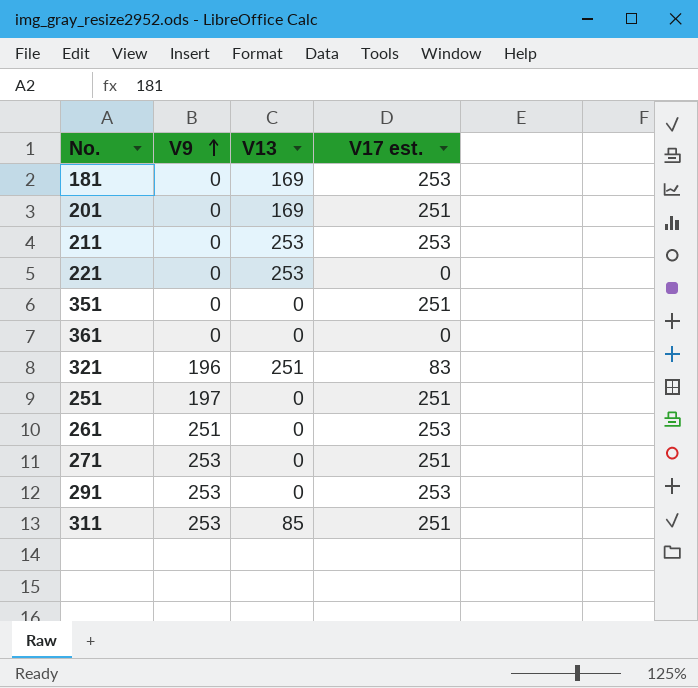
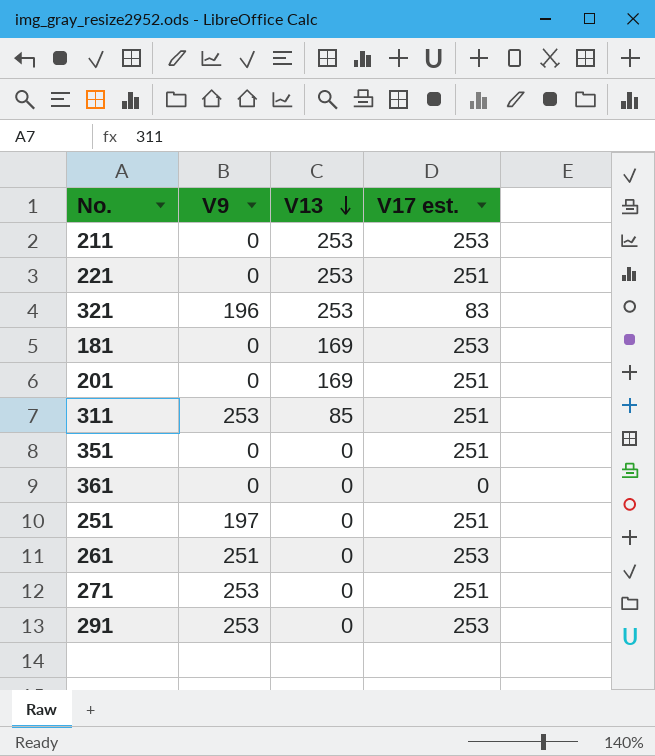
row order: V9 ascending -> V13 descending
221 | V17 est.: 0 -> 251
321 | V13: 251 -> 253

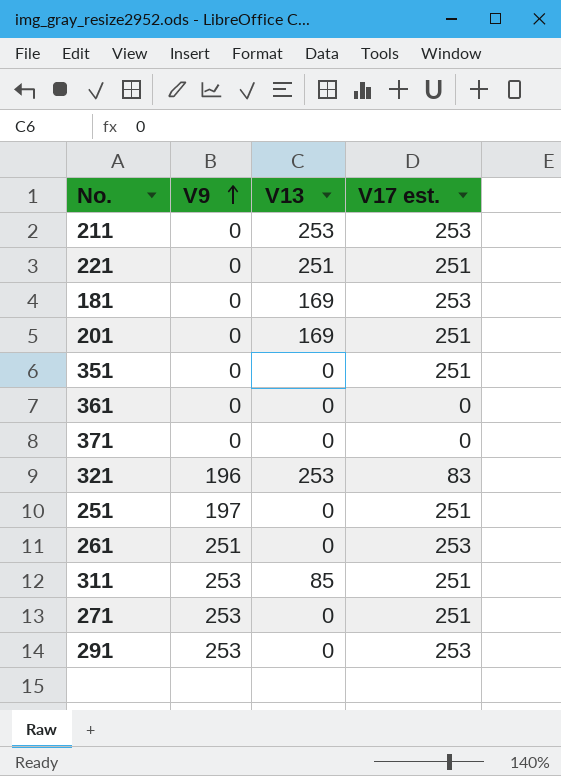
row order: V13 descending -> V9 ascending
221 | V13: 253 -> 251
row 371: none -> 0 | 0 | 0

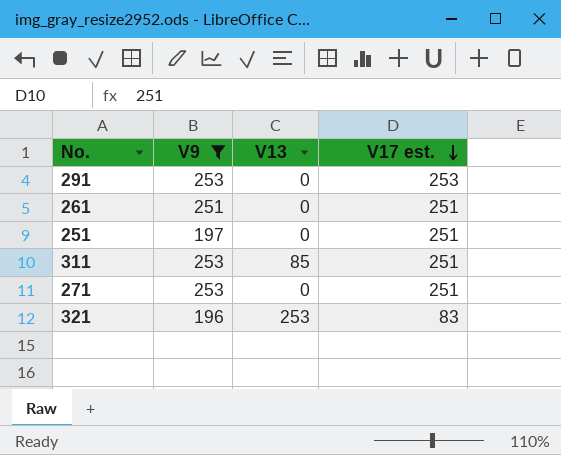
filter: none -> V9 != 0
row order: V9 ascending -> V17 est. descending
261 | V17 est.: 253 -> 251

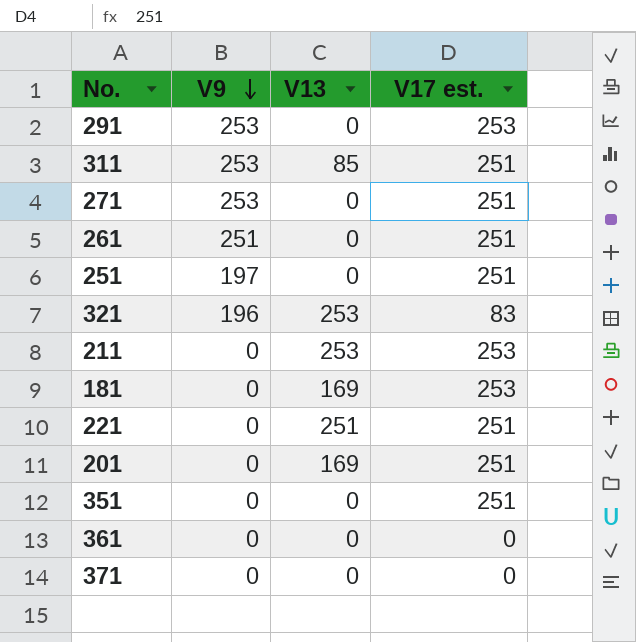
filter: V9 != 0 -> none
row order: V17 est. descending -> V9 descending

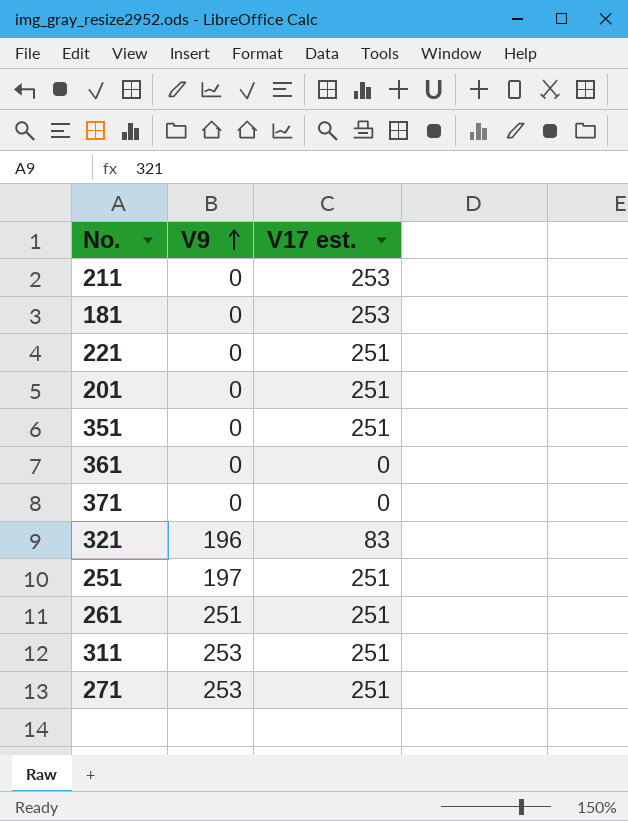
row order: V9 descending -> V9 ascending
column V13 | position: 3 -> none
row 291: 253 | 0 | 253 -> none

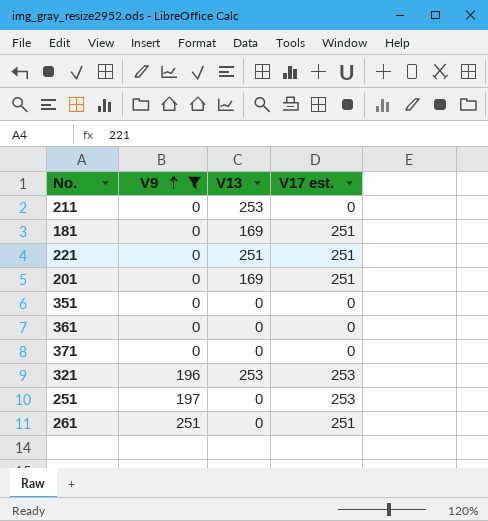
filter: none -> V9 != 253
column V13 | position: none -> 3
211 | V17 est.: 253 -> 0
181 | V17 est.: 253 -> 251
351 | V17 est.: 251 -> 0
321 | V17 est.: 83 -> 253
251 | V17 est.: 251 -> 253

